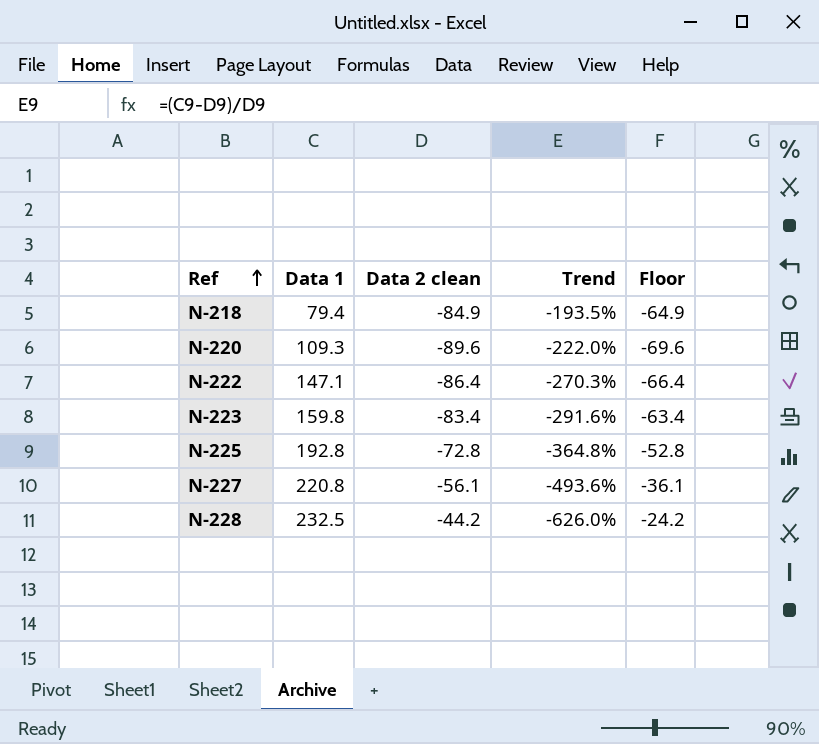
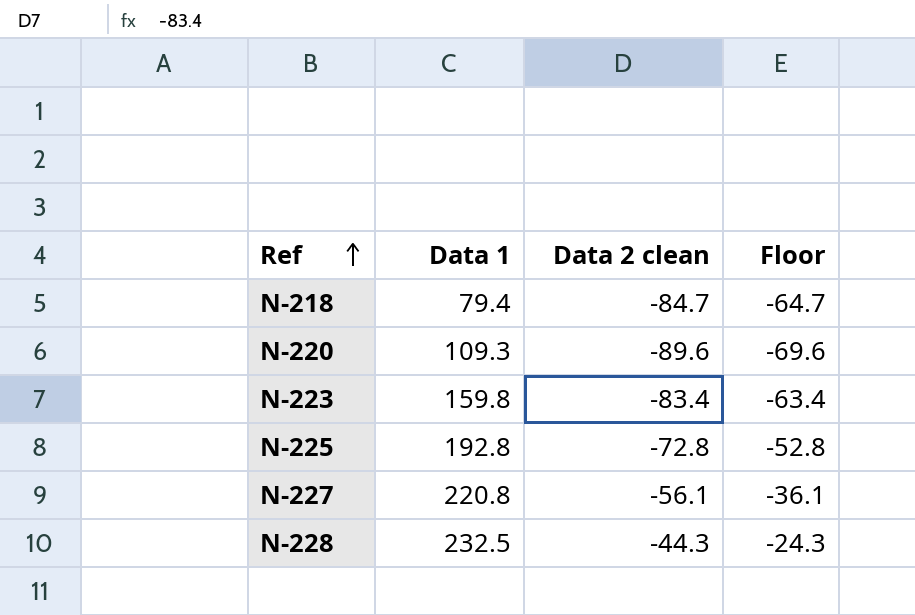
column Trend | formula: ([Data 1] - [Data 2 clean]) / [Data 2 clean] -> none
row N-222: 147.1 | -86.4 | -270.3% | -66.4 -> none
N-218 | Data 2 clean: -84.9 -> -84.7
N-218 | Floor: -64.9 -> -64.7
N-228 | Data 2 clean: -44.2 -> -44.3
N-228 | Floor: -24.2 -> -24.3

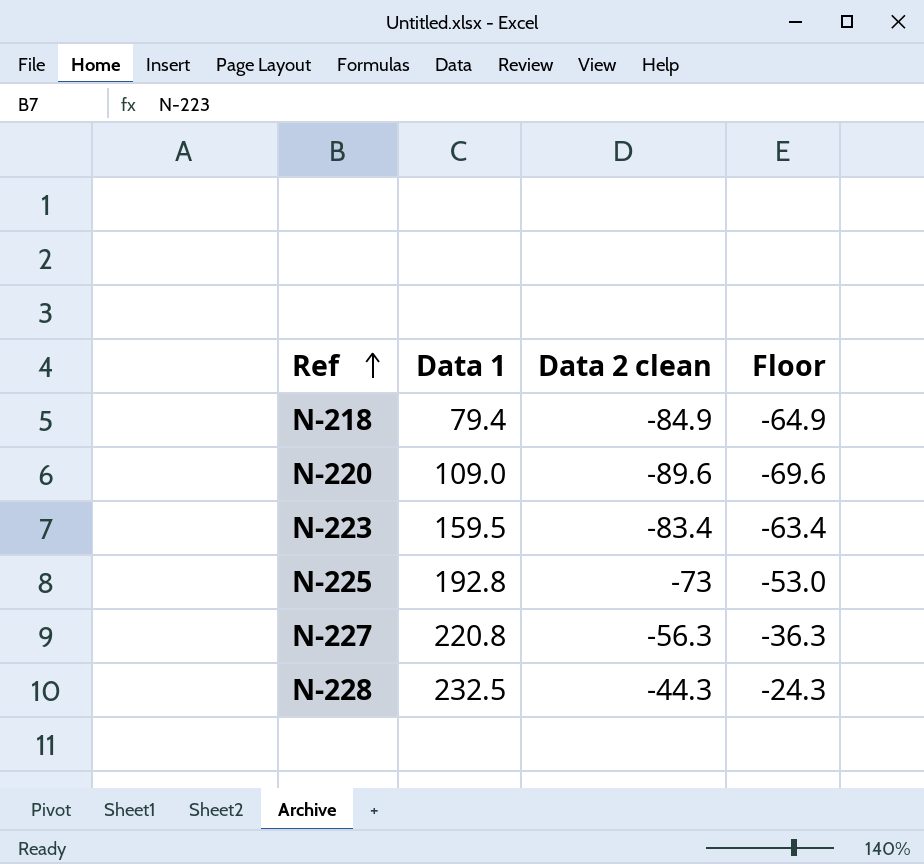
N-218 | Data 2 clean: -84.7 -> -84.9
N-218 | Floor: -64.7 -> -64.9
N-220 | Data 1: 109.3 -> 109.0
N-223 | Data 1: 159.8 -> 159.5
N-225 | Data 2 clean: -72.8 -> -73
N-225 | Floor: -52.8 -> -53.0
N-227 | Data 2 clean: -56.1 -> -56.3
N-227 | Floor: -36.1 -> -36.3

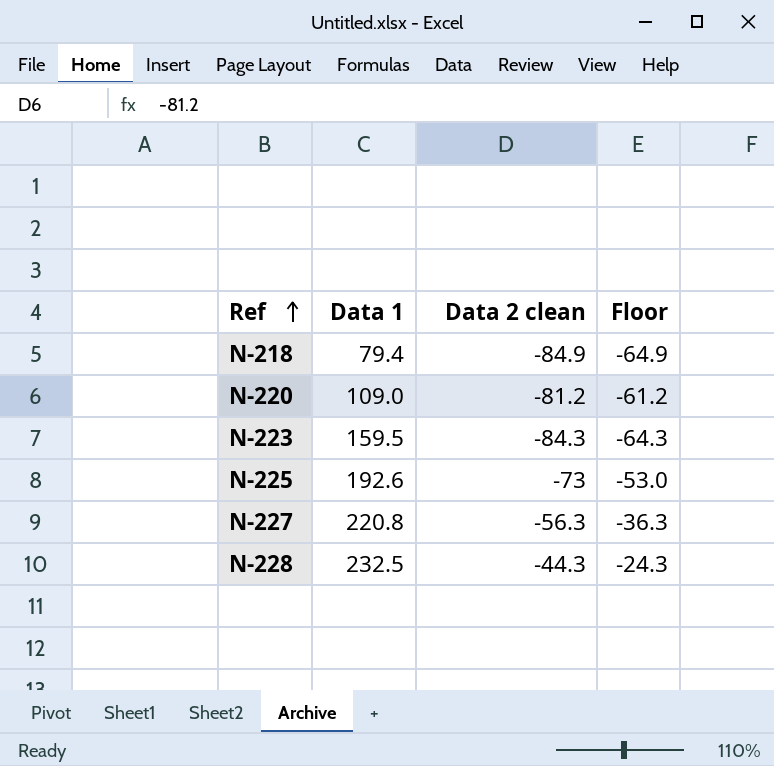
N-220 | Data 2 clean: -89.6 -> -81.2
N-220 | Floor: -69.6 -> -61.2
N-223 | Data 2 clean: -83.4 -> -84.3
N-223 | Floor: -63.4 -> -64.3
N-225 | Data 1: 192.8 -> 192.6

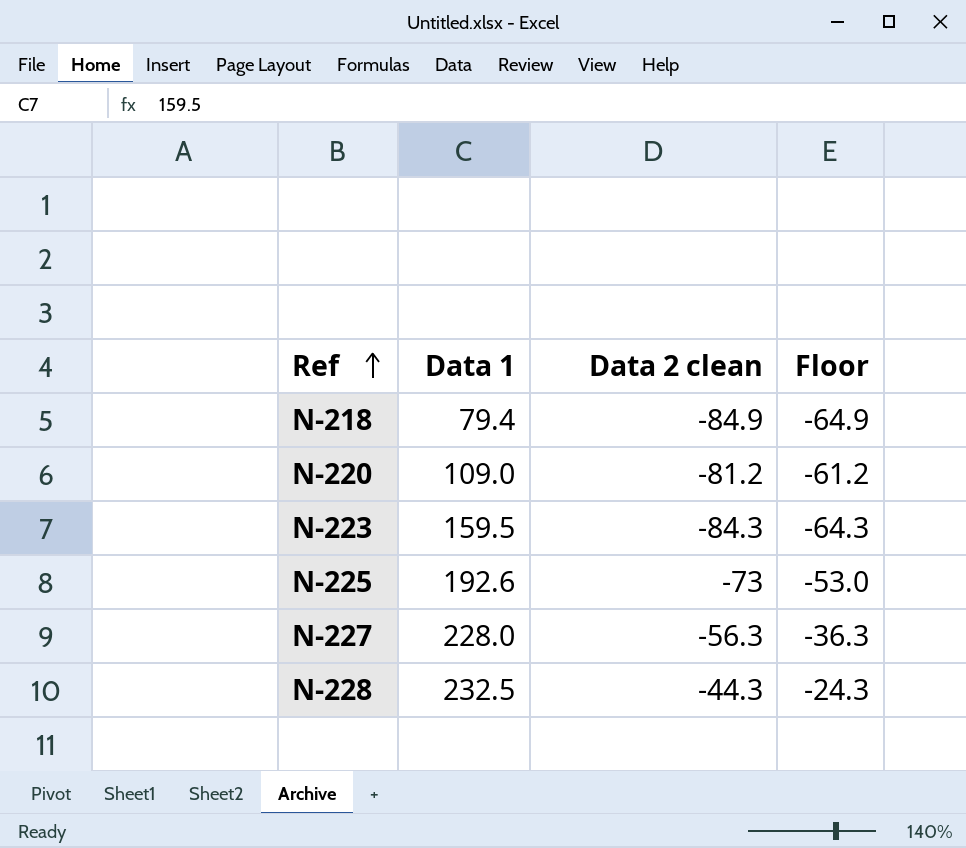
N-227 | Data 1: 220.8 -> 228.0

